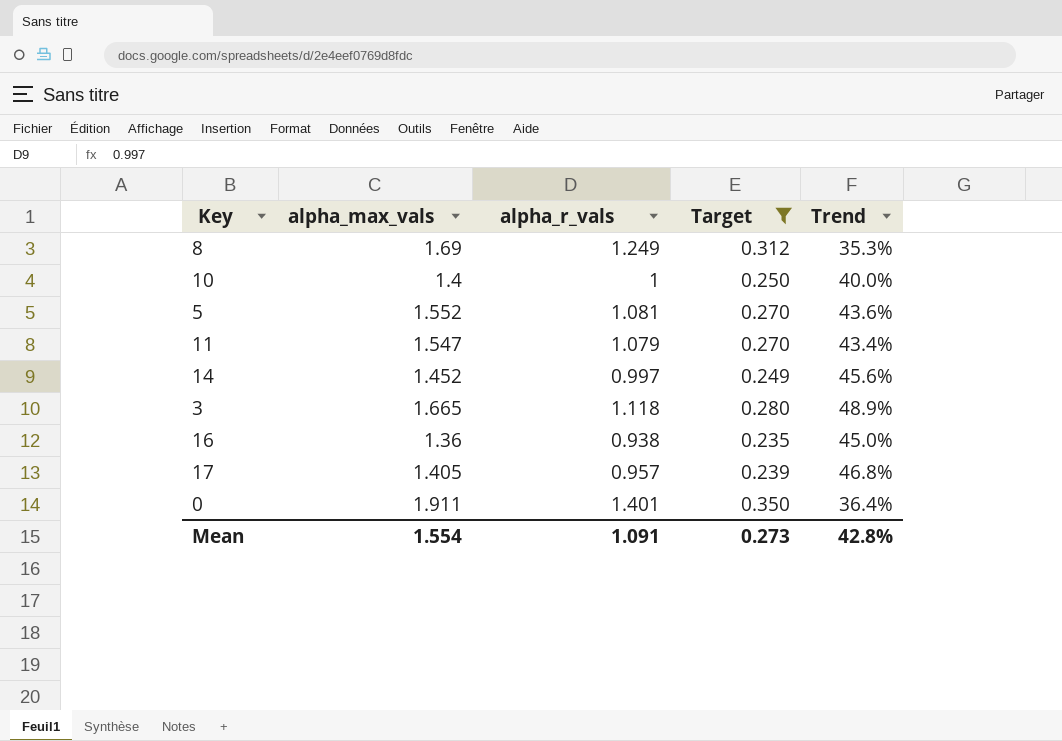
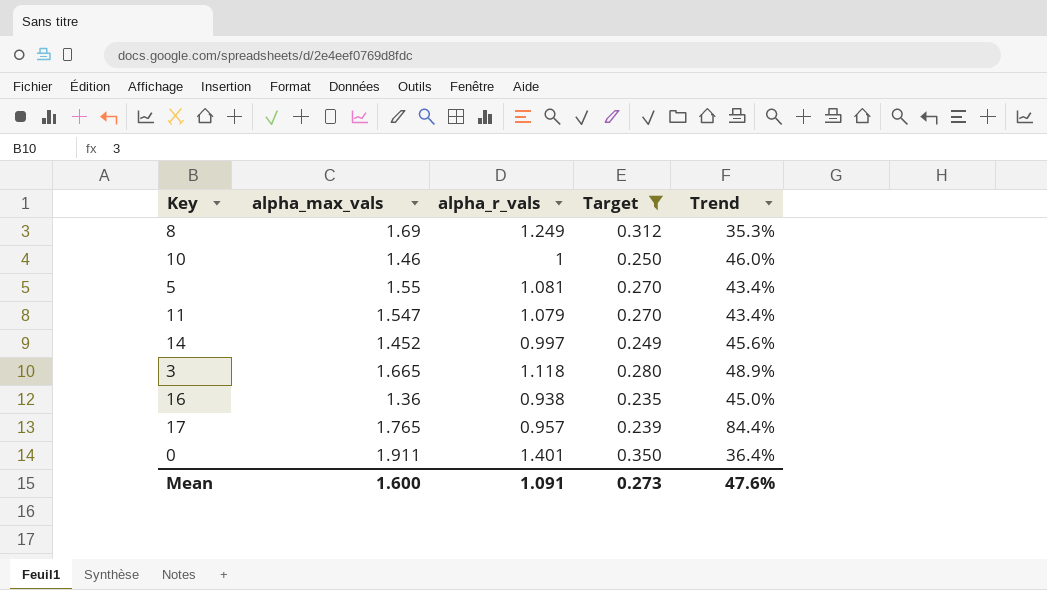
10 | alpha_max_vals: 1.4 -> 1.46
10 | Trend: 40.0% -> 46.0%
5 | alpha_max_vals: 1.552 -> 1.55
5 | Trend: 43.6% -> 43.4%
17 | alpha_max_vals: 1.405 -> 1.765
17 | Trend: 46.8% -> 84.4%
Mean | alpha_max_vals: 1.554 -> 1.600
Mean | Trend: 42.8% -> 47.6%

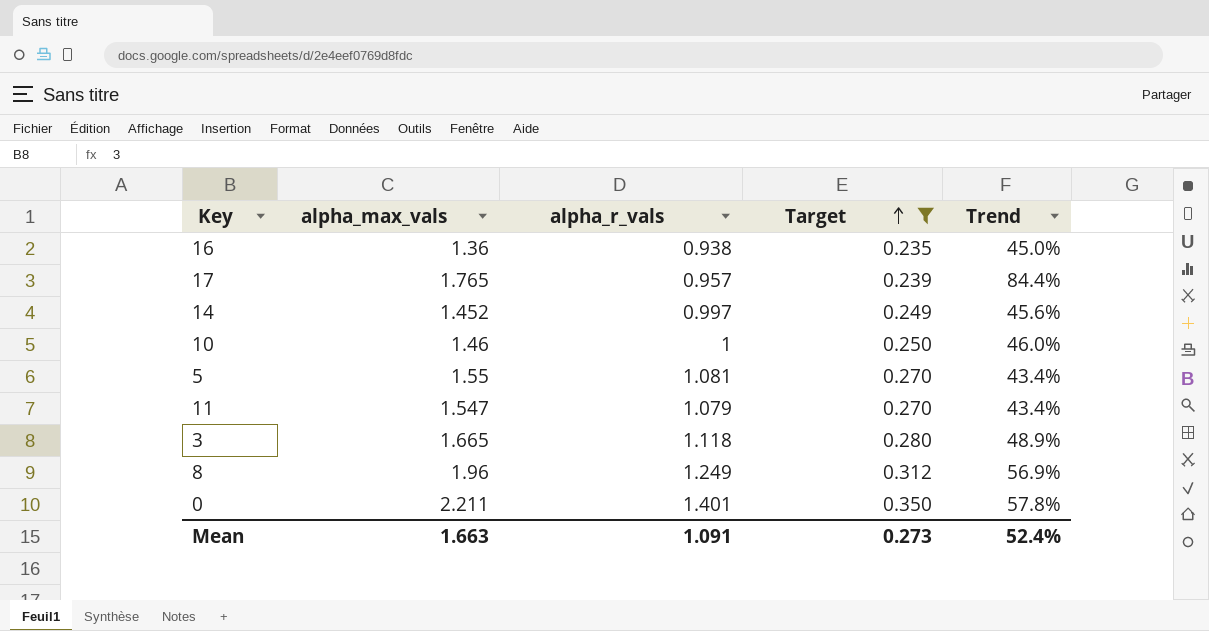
row order: none -> Target ascending
8 | alpha_max_vals: 1.69 -> 1.96
8 | Trend: 35.3% -> 56.9%
0 | alpha_max_vals: 1.911 -> 2.211
0 | Trend: 36.4% -> 57.8%
Mean | alpha_max_vals: 1.600 -> 1.663
Mean | Trend: 47.6% -> 52.4%

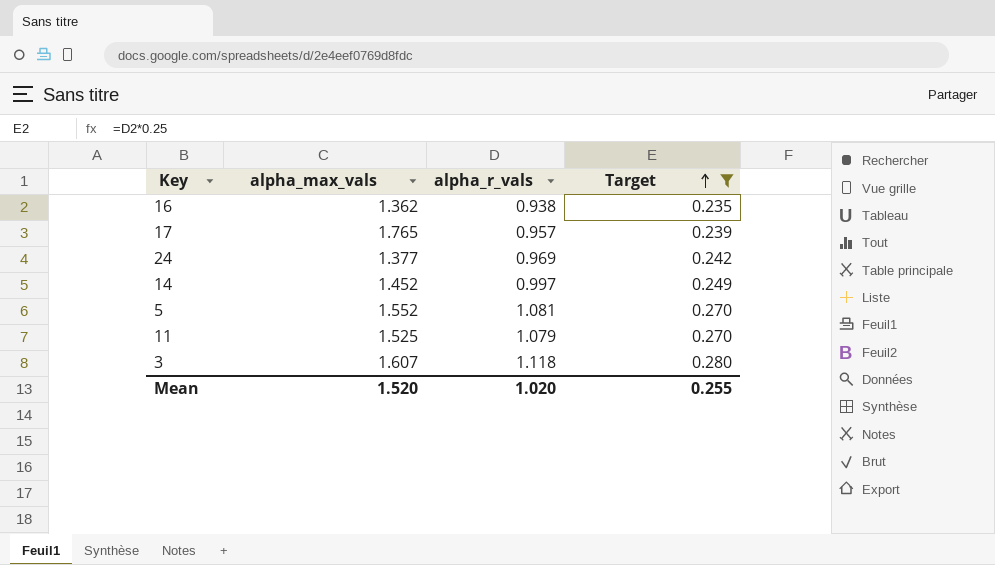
column Trend | formula: ([alpha_max_vals] - [alpha_r_vals]) / [alpha_r_vals] -> none
row 10: 1.46 | 1 | 0.250 | 46.0% -> none
row 8: 1.96 | 1.249 | 0.312 | 56.9% -> none
row 0: 2.211 | 1.401 | 0.350 | 57.8% -> none
16 | alpha_max_vals: 1.36 -> 1.362
row 24: none -> 1.377 | 0.969 | 0.242
5 | alpha_max_vals: 1.55 -> 1.552
11 | alpha_max_vals: 1.547 -> 1.525
3 | alpha_max_vals: 1.665 -> 1.607
Mean | alpha_max_vals: 1.663 -> 1.520
Mean | alpha_r_vals: 1.091 -> 1.020
Mean | Target: 0.273 -> 0.255

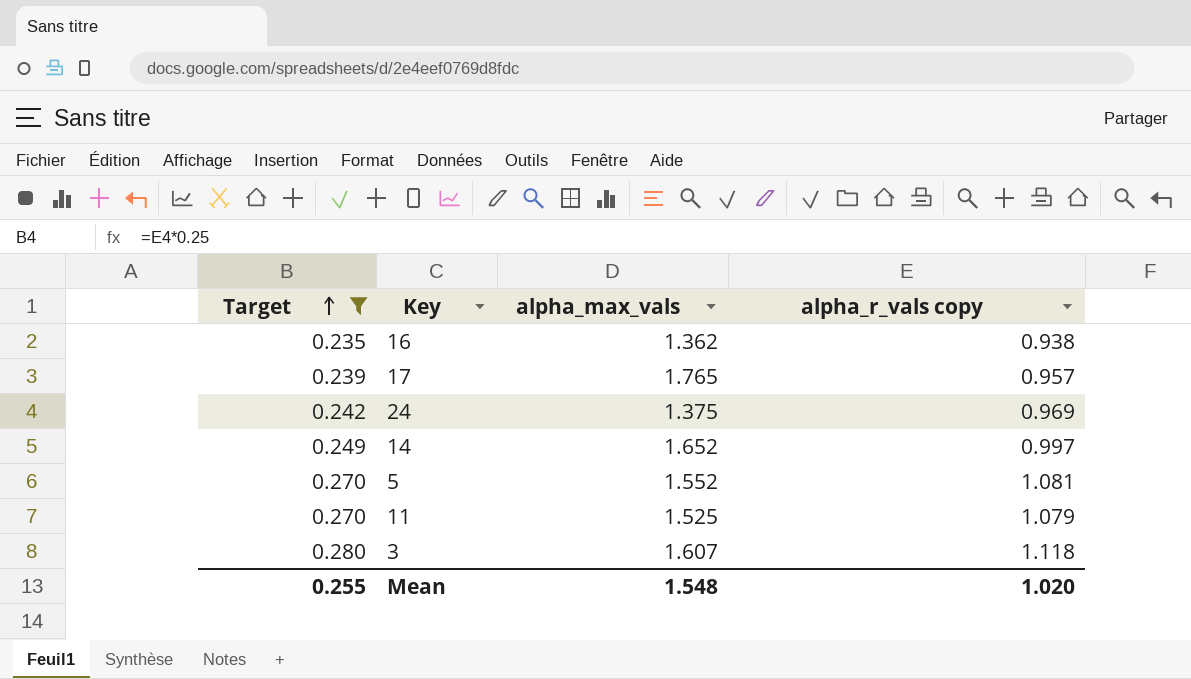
column Target | position: 4 -> 1
column name: alpha_r_vals -> alpha_r_vals copy
24 | alpha_max_vals: 1.377 -> 1.375
14 | alpha_max_vals: 1.452 -> 1.652
Mean | alpha_max_vals: 1.520 -> 1.548

